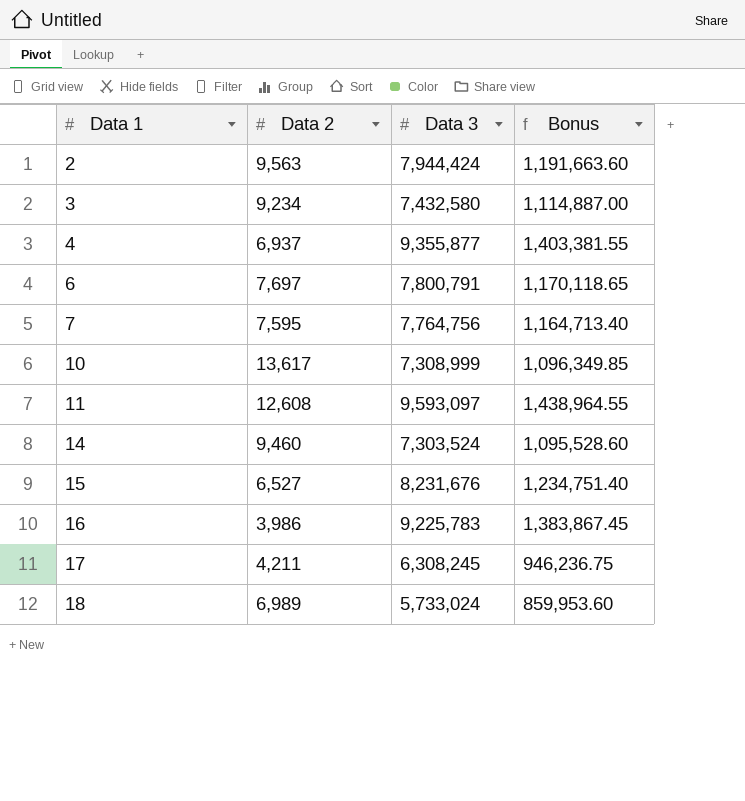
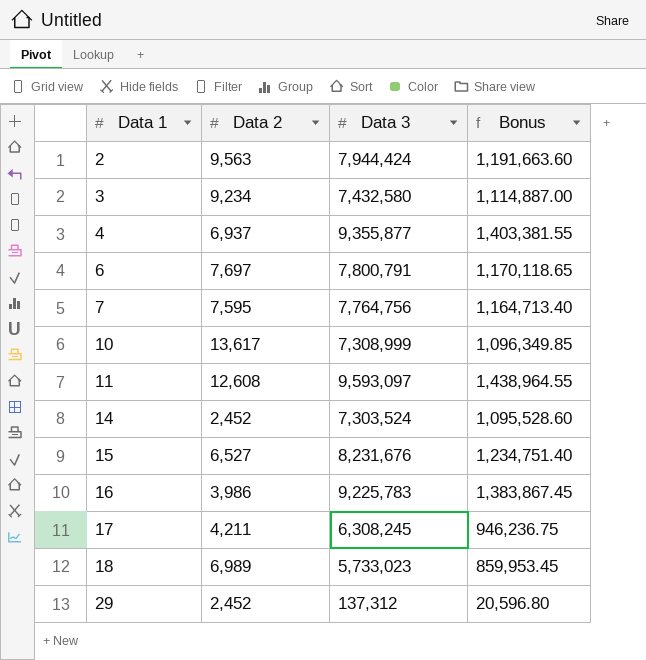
14 | Data 2: 9,460 -> 2,452
18 | Data 3: 5,733,024 -> 5,733,023
18 | Bonus: 859,953.60 -> 859,953.45
row 29: none -> 2,452 | 137,312 | 20,596.80

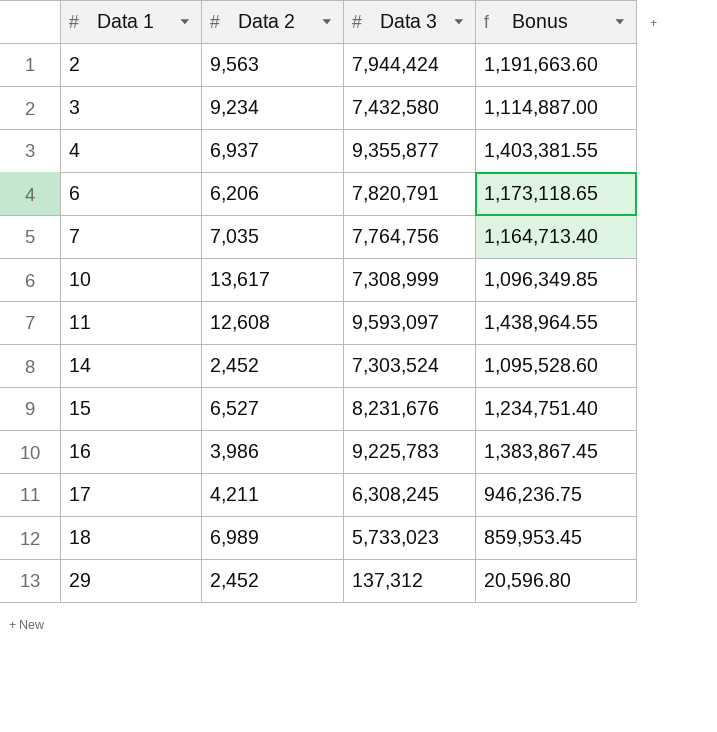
6 | Data 2: 7,697 -> 6,206
6 | Data 3: 7,800,791 -> 7,820,791
6 | Bonus: 1,170,118.65 -> 1,173,118.65
7 | Data 2: 7,595 -> 7,035

